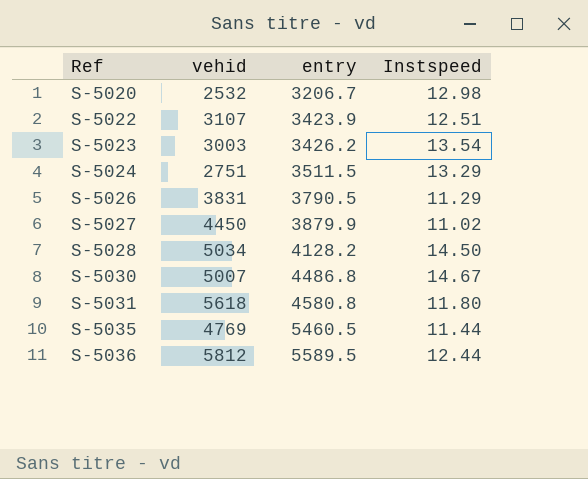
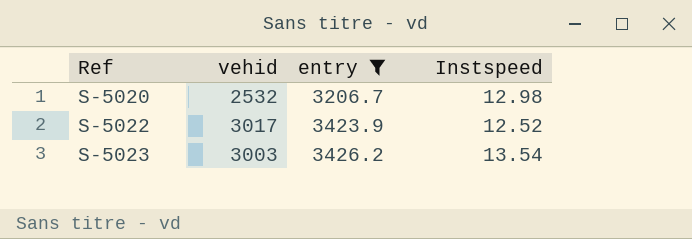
filter: none -> entry <= 3426.2
S-5022 | vehid: 3107 -> 3017
S-5022 | Instspeed: 12.51 -> 12.52

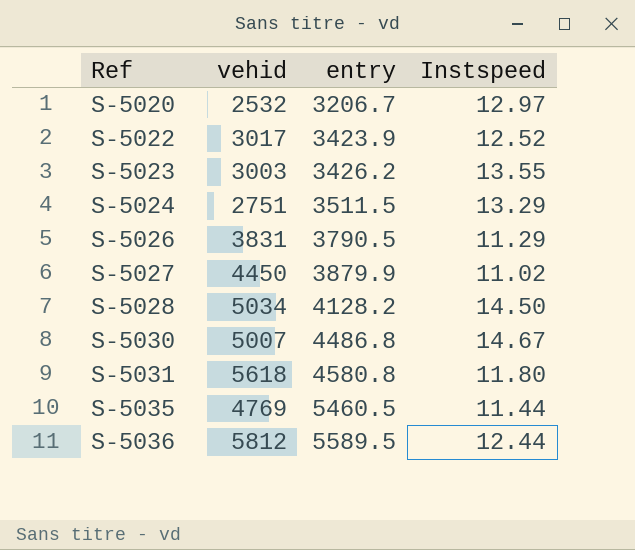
filter: entry <= 3426.2 -> none
S-5020 | Instspeed: 12.98 -> 12.97
S-5023 | Instspeed: 13.54 -> 13.55

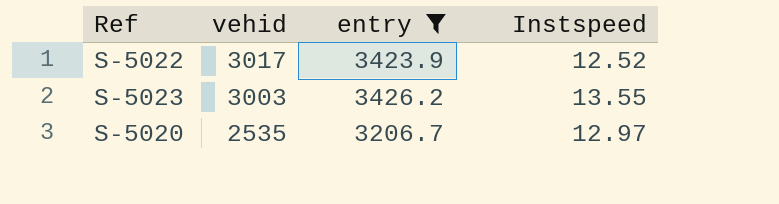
filter: none -> entry <= 3426.2
row order: Ref ascending -> vehid descending
S-5020 | vehid: 2532 -> 2535

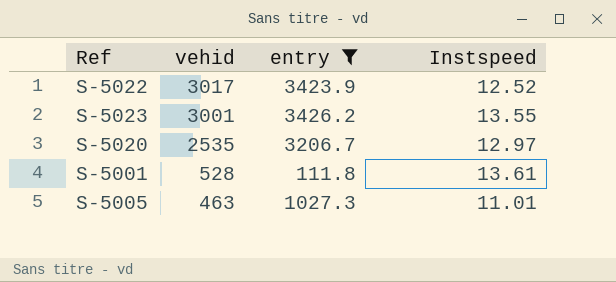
S-5023 | vehid: 3003 -> 3001
row S-5001: none -> 528 | 111.8 | 13.61
row S-5005: none -> 463 | 1027.3 | 11.01

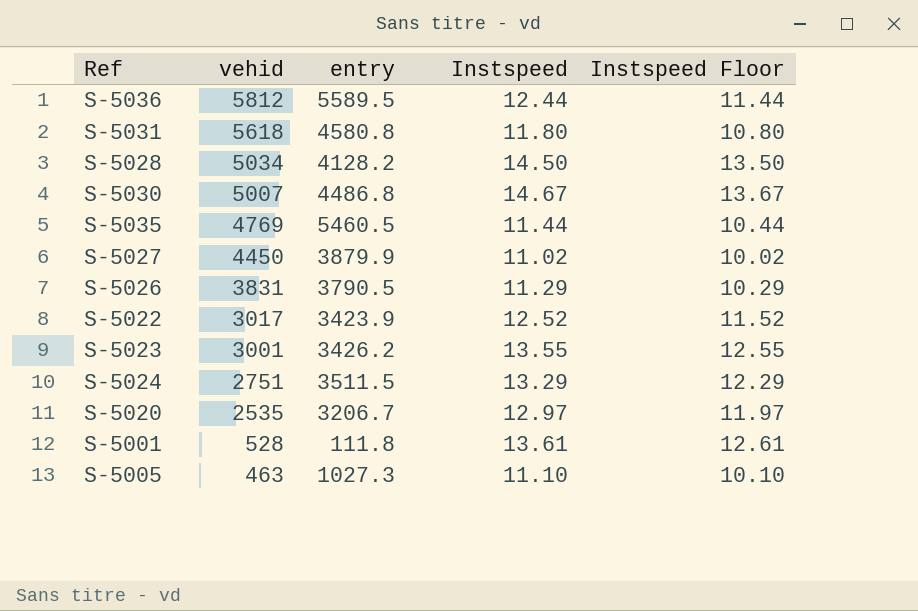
filter: entry <= 3426.2 -> none
column Instspeed Floor | formula: none -> [Instspeed] - 1
S-5005 | Instspeed: 11.01 -> 11.10

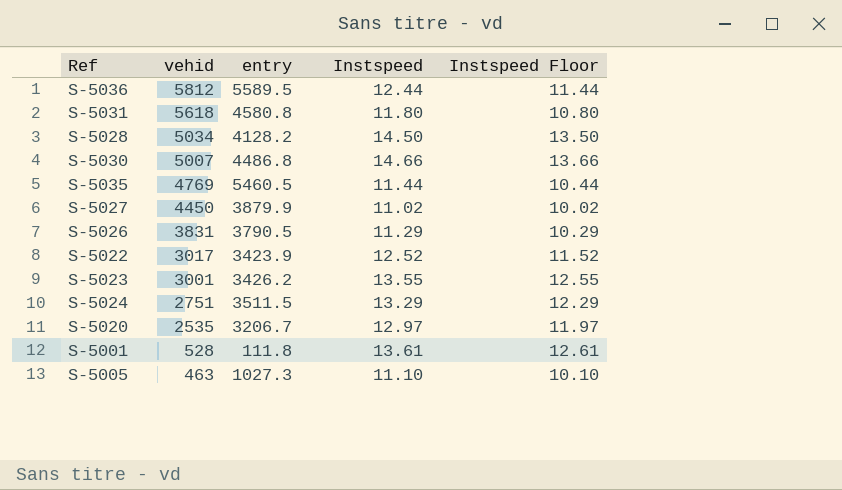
S-5030 | Instspeed: 14.67 -> 14.66
S-5030 | Instspeed Floor: 13.67 -> 13.66

